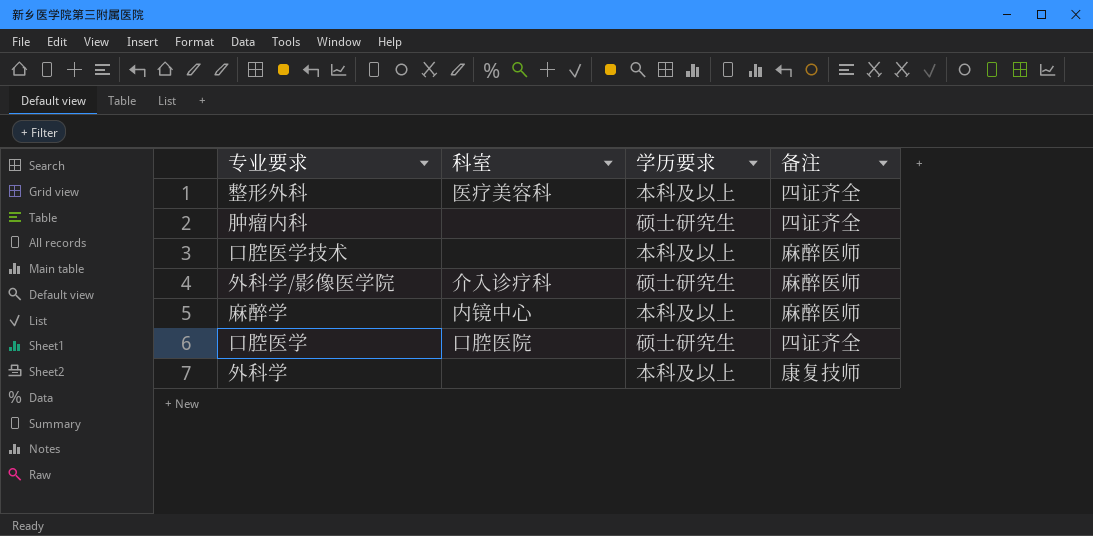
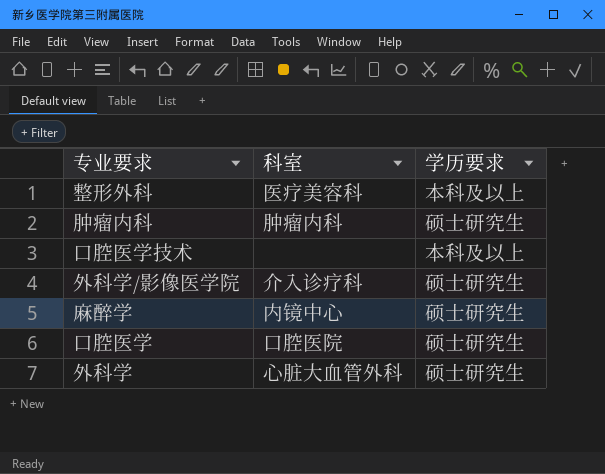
column 备注 | position: 4 -> none
肿瘤内科 | 科室: none -> 肿瘤内科
麻醉学 | 学历要求: 本科及以上 -> 硕士研究生
外科学 | 科室: none -> 心脏大血管外科
外科学 | 学历要求: 本科及以上 -> 硕士研究生

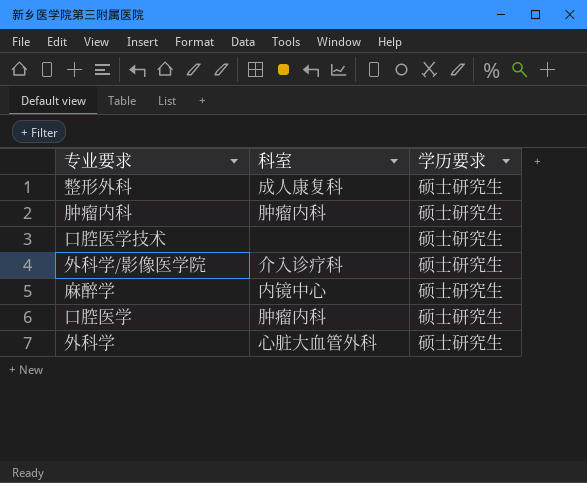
整形外科 | 科室: 医疗美容科 -> 成人康复科
整形外科 | 学历要求: 本科及以上 -> 硕士研究生
口腔医学技术 | 学历要求: 本科及以上 -> 硕士研究生
口腔医学 | 科室: 口腔医院 -> 肿瘤内科

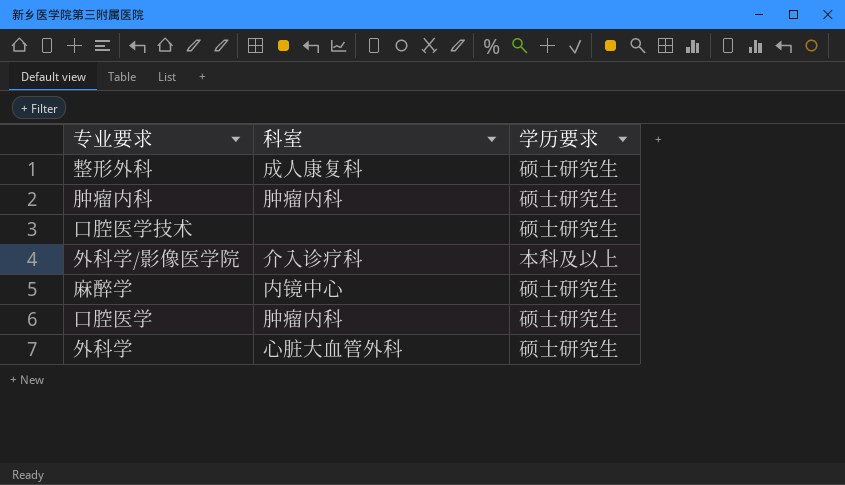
外科学/影像医学院 | 学历要求: 硕士研究生 -> 本科及以上

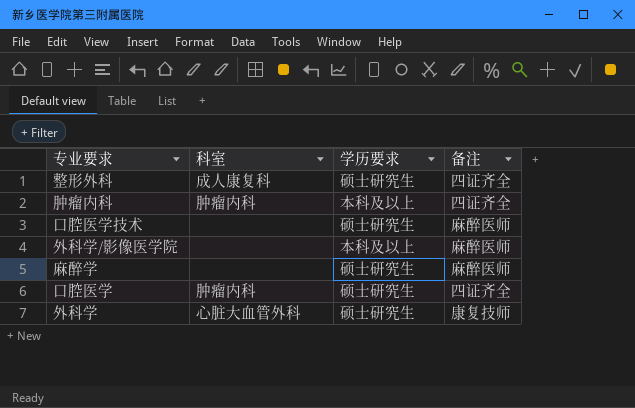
column 备注 | position: none -> 4
肿瘤内科 | 学历要求: 硕士研究生 -> 本科及以上
外科学/影像医学院 | 科室: 介入诊疗科 -> none
麻醉学 | 科室: 内镜中心 -> none

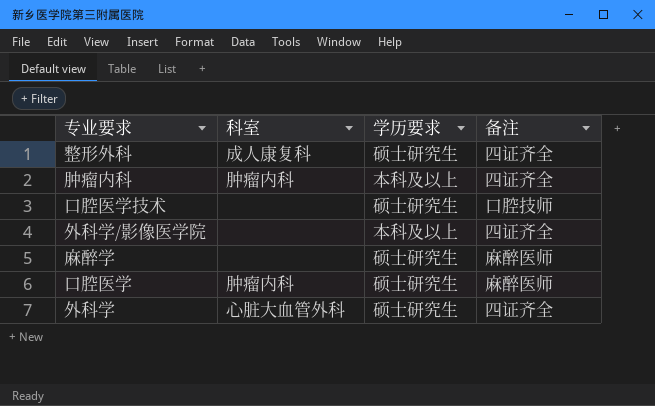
口腔医学技术 | 备注: 麻醉医师 -> 口腔技师
外科学/影像医学院 | 备注: 麻醉医师 -> 四证齐全
口腔医学 | 备注: 四证齐全 -> 麻醉医师
外科学 | 备注: 康复技师 -> 四证齐全

